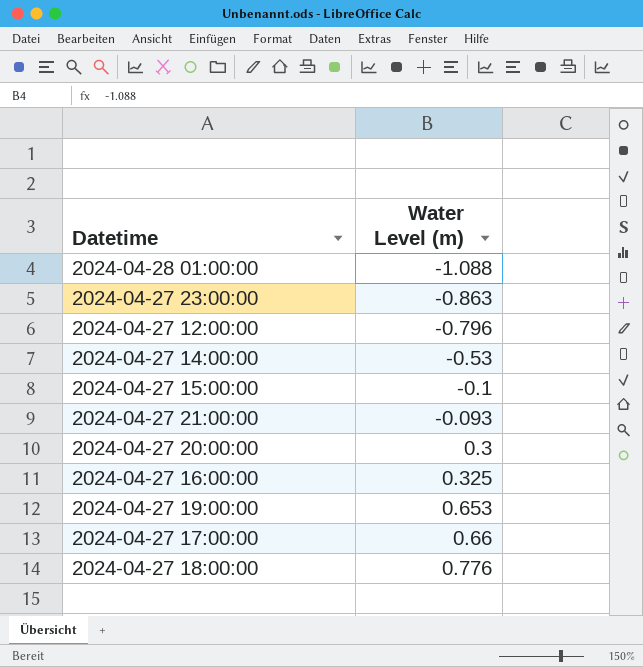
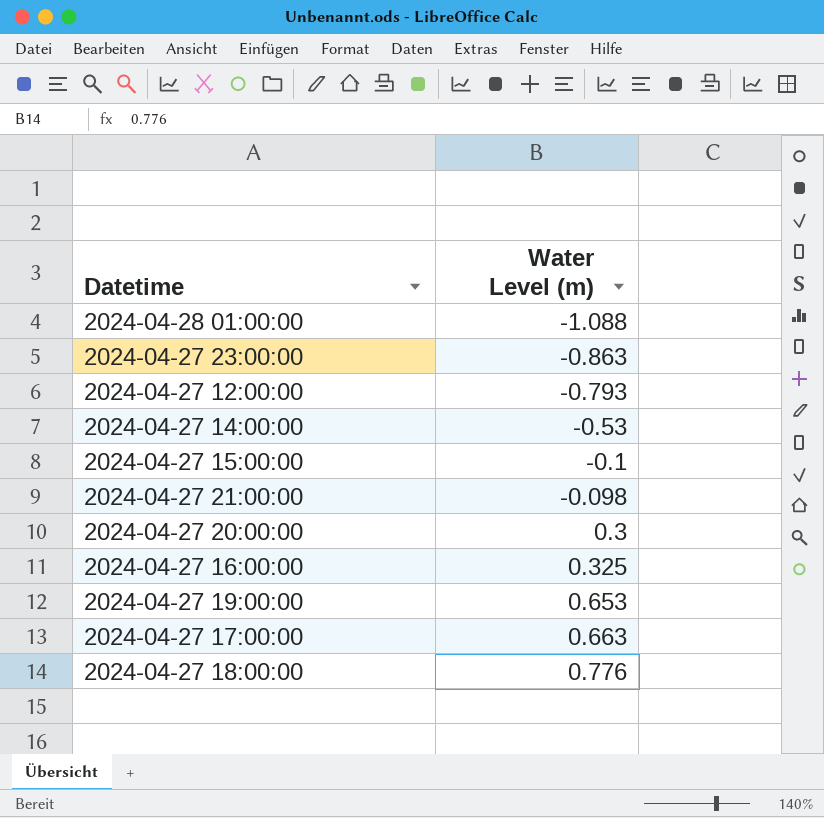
2024-04-27 12:00:00 | Water Level (m): -0.796 -> -0.793
2024-04-27 21:00:00 | Water Level (m): -0.093 -> -0.098
2024-04-27 17:00:00 | Water Level (m): 0.66 -> 0.663

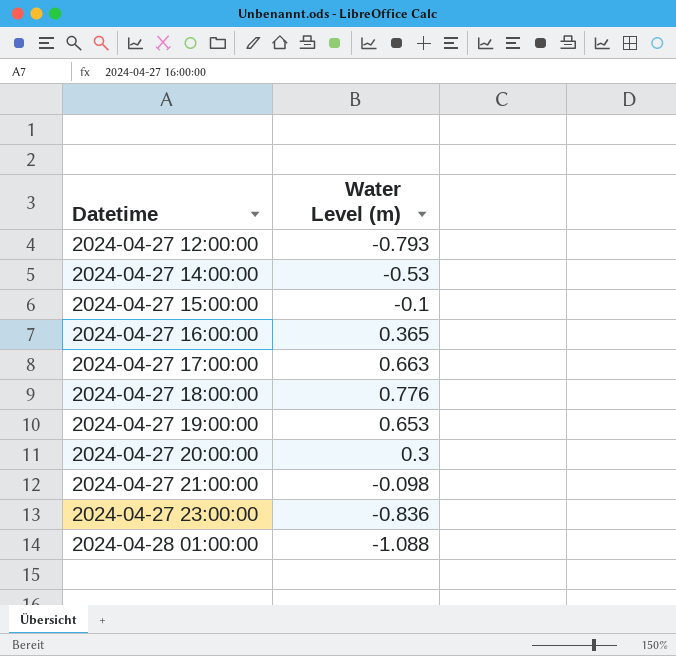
row order: Water Level (m) ascending -> Datetime ascending
2024-04-27 16:00:00 | Water Level (m): 0.325 -> 0.365
2024-04-27 23:00:00 | Water Level (m): -0.863 -> -0.836

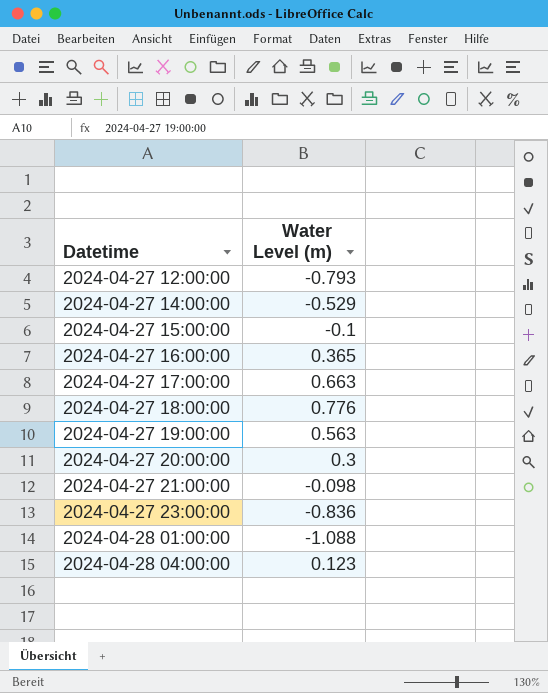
2024-04-27 14:00:00 | Water Level (m): -0.53 -> -0.529
2024-04-27 19:00:00 | Water Level (m): 0.653 -> 0.563
row 2024-04-28 04:00:00: none -> 0.123

